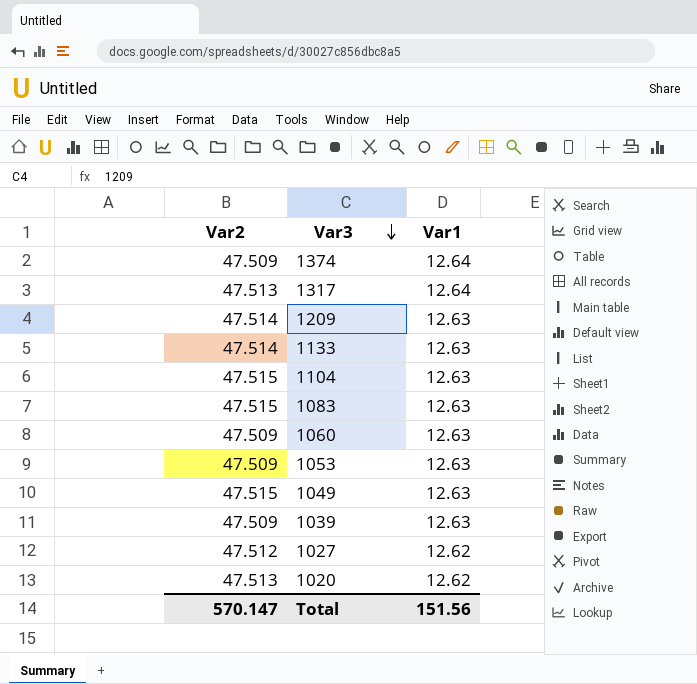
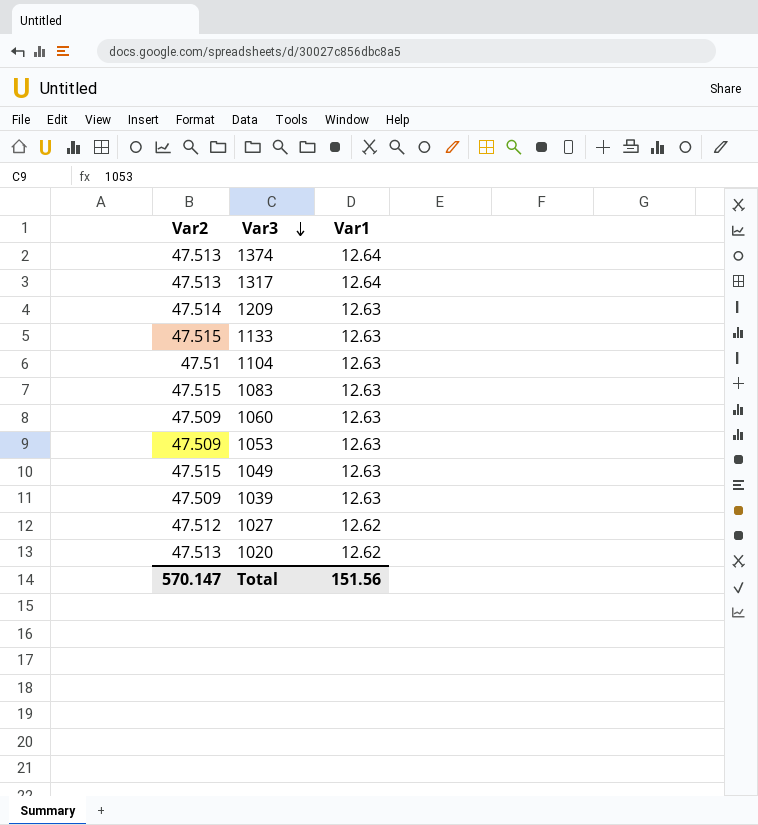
1374 | Var2: 47.509 -> 47.513
1133 | Var2: 47.514 -> 47.515
1104 | Var2: 47.515 -> 47.51

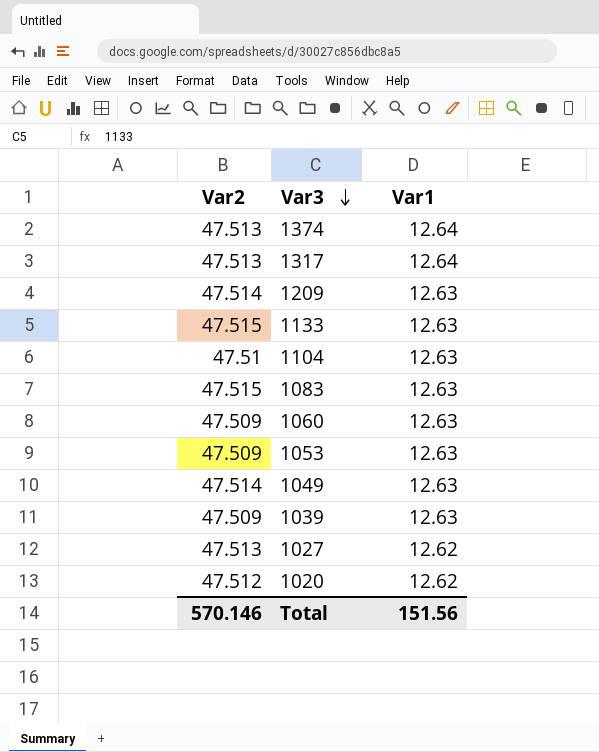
1049 | Var2: 47.515 -> 47.514
1027 | Var2: 47.512 -> 47.513
1020 | Var2: 47.513 -> 47.512
Total | Var2: 570.147 -> 570.146

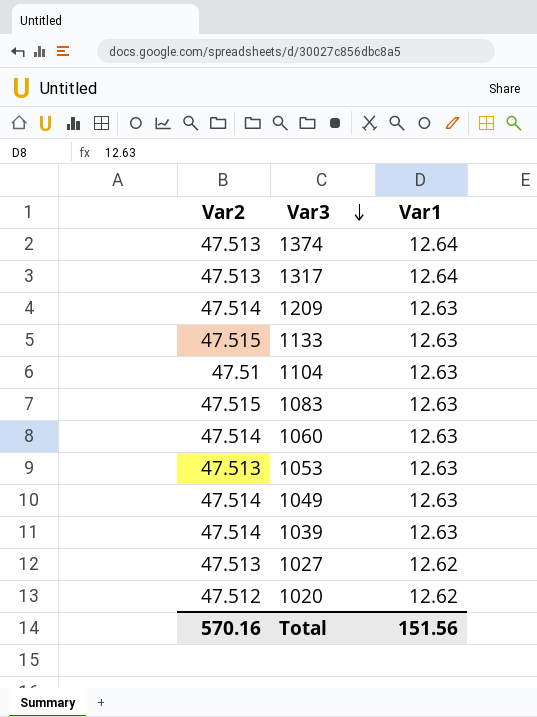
1060 | Var2: 47.509 -> 47.514
1053 | Var2: 47.509 -> 47.513
1039 | Var2: 47.509 -> 47.514
Total | Var2: 570.146 -> 570.16

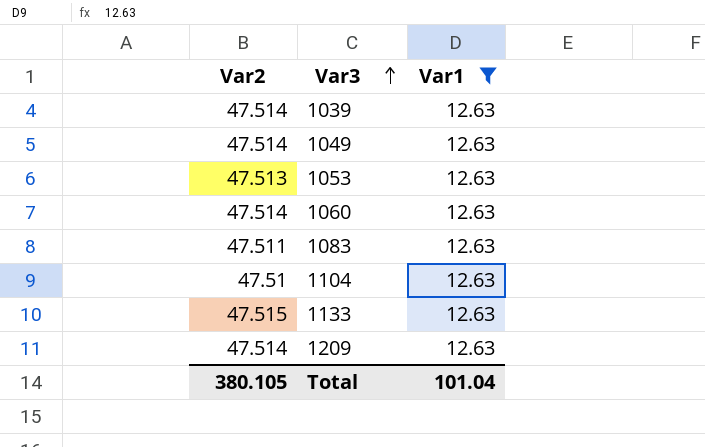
filter: none -> Var1 = 12.63
row order: Var3 descending -> Var3 ascending
1083 | Var2: 47.515 -> 47.511
Total | Var2: 570.16 -> 380.105
Total | Var1: 151.56 -> 101.04

